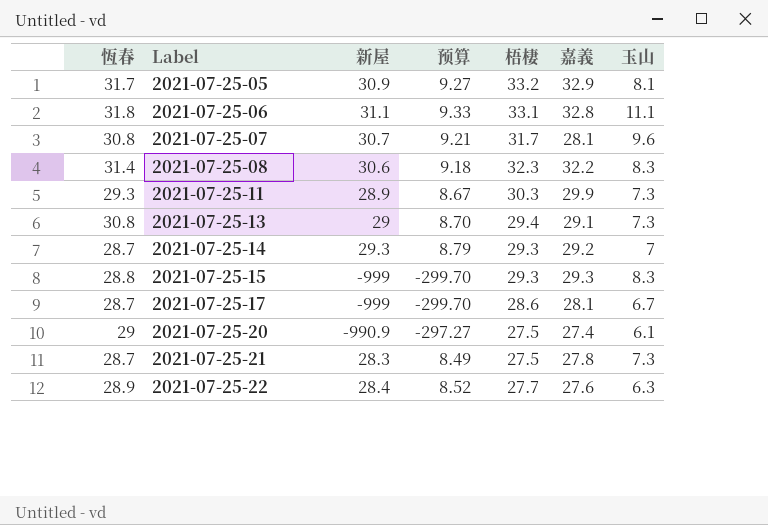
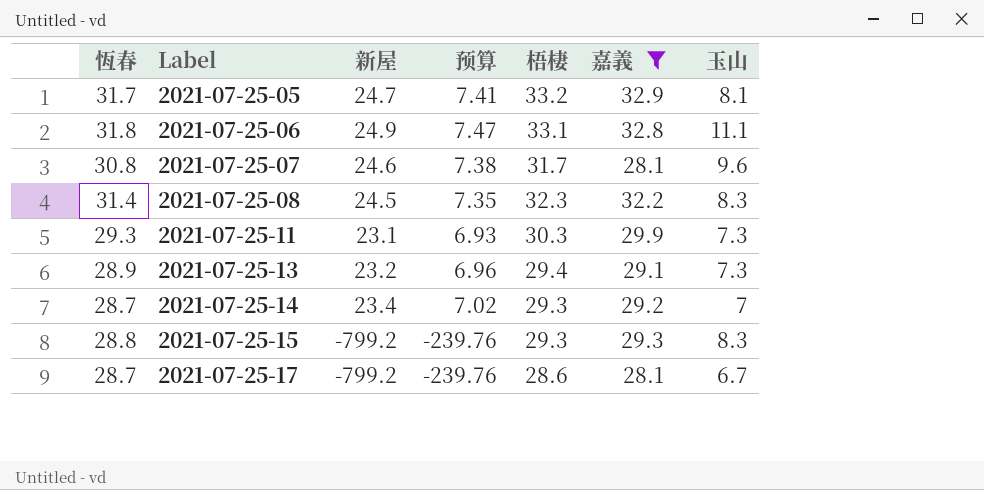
filter: none -> 嘉義 >= 28.1
2021-07-25-05 | 新屋: 30.9 -> 24.7
2021-07-25-05 | 预算: 9.27 -> 7.41
2021-07-25-06 | 新屋: 31.1 -> 24.9
2021-07-25-06 | 预算: 9.33 -> 7.47
2021-07-25-07 | 新屋: 30.7 -> 24.6
2021-07-25-07 | 预算: 9.21 -> 7.38
2021-07-25-08 | 新屋: 30.6 -> 24.5
2021-07-25-08 | 预算: 9.18 -> 7.35
2021-07-25-11 | 新屋: 28.9 -> 23.1
2021-07-25-11 | 预算: 8.67 -> 6.93
2021-07-25-13 | 恆春: 30.8 -> 28.9
2021-07-25-13 | 新屋: 29 -> 23.2
2021-07-25-13 | 预算: 8.70 -> 6.96
2021-07-25-14 | 新屋: 29.3 -> 23.4
2021-07-25-14 | 预算: 8.79 -> 7.02
2021-07-25-15 | 新屋: -999 -> -799.2
2021-07-25-15 | 预算: -299.70 -> -239.76
2021-07-25-17 | 新屋: -999 -> -799.2
2021-07-25-17 | 预算: -299.70 -> -239.76

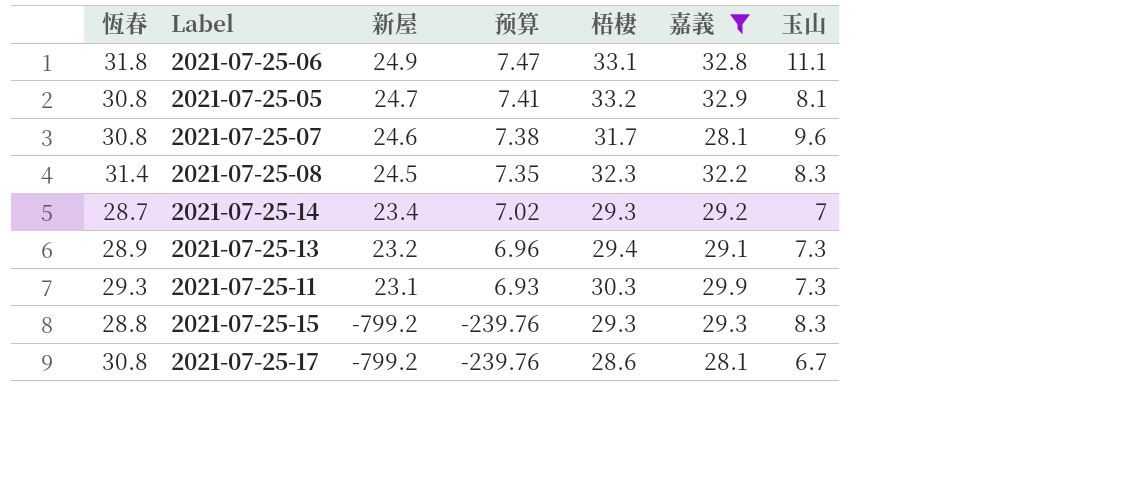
row order: Label ascending -> 新屋 descending
2021-07-25-05 | 恆春: 31.7 -> 30.8
2021-07-25-17 | 恆春: 28.7 -> 30.8

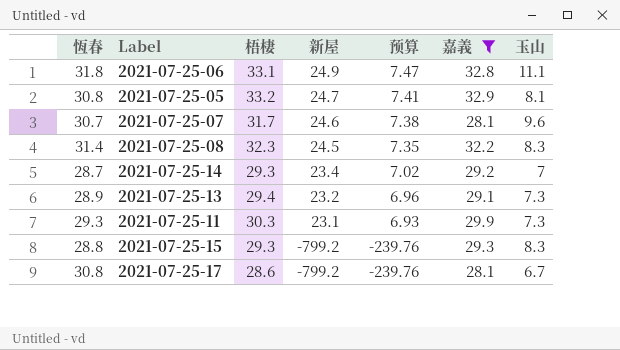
column 梧棲 | position: 5 -> 3
2021-07-25-07 | 恆春: 30.8 -> 30.7

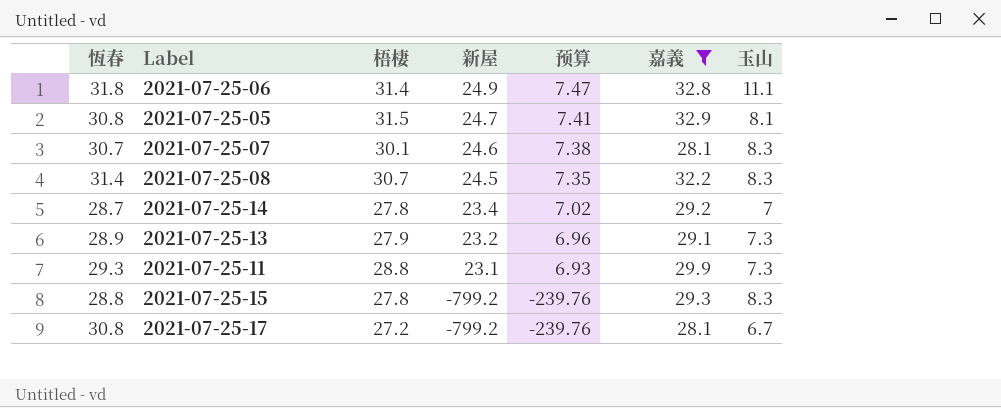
2021-07-25-06 | 梧棲: 33.1 -> 31.4
2021-07-25-05 | 梧棲: 33.2 -> 31.5
2021-07-25-07 | 梧棲: 31.7 -> 30.1
2021-07-25-07 | 玉山: 9.6 -> 8.3
2021-07-25-08 | 梧棲: 32.3 -> 30.7
2021-07-25-14 | 梧棲: 29.3 -> 27.8
2021-07-25-13 | 梧棲: 29.4 -> 27.9
2021-07-25-11 | 梧棲: 30.3 -> 28.8
2021-07-25-15 | 梧棲: 29.3 -> 27.8
2021-07-25-17 | 梧棲: 28.6 -> 27.2

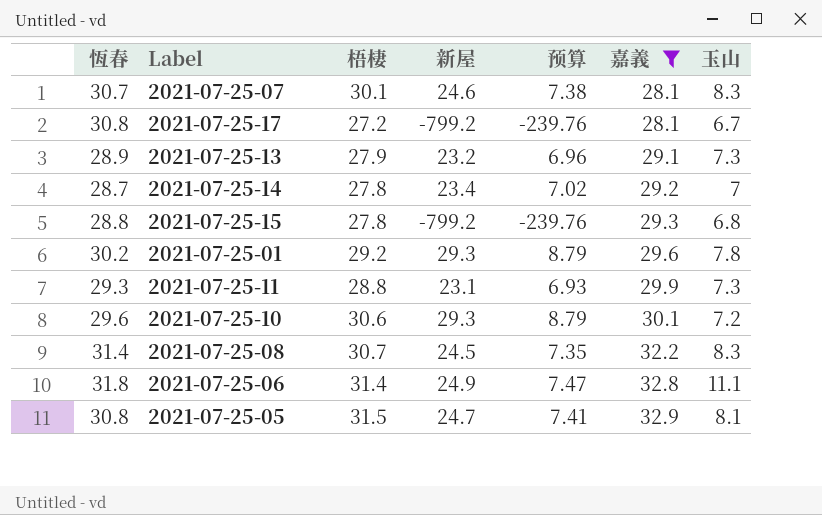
row order: 新屋 descending -> 嘉義 ascending
2021-07-25-15 | 玉山: 8.3 -> 6.8
row 2021-07-25-01: none -> 30.2 | 29.2 | 29.3 | 8.79 | 29.6 | 7.8
row 2021-07-25-10: none -> 29.6 | 30.6 | 29.3 | 8.79 | 30.1 | 7.2

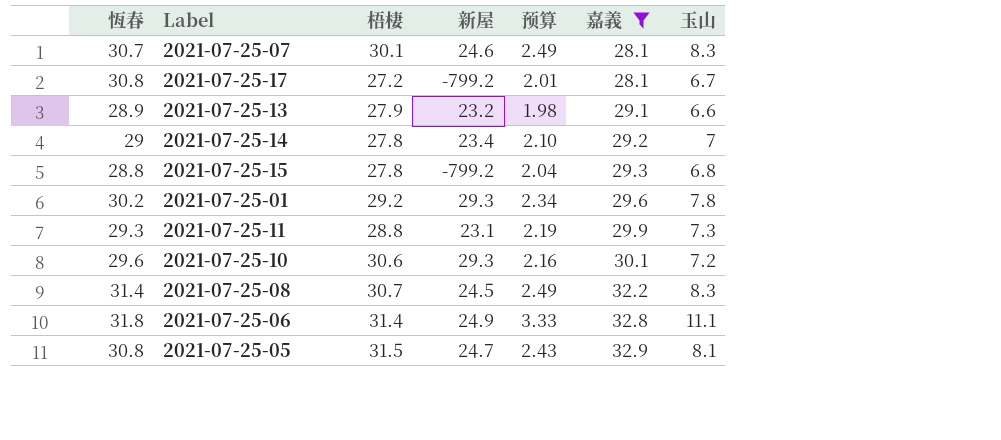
column 预算 | formula: [新屋] * 0.3 -> [玉山] * 0.3
2021-07-25-13 | 玉山: 7.3 -> 6.6
2021-07-25-14 | 恆春: 28.7 -> 29

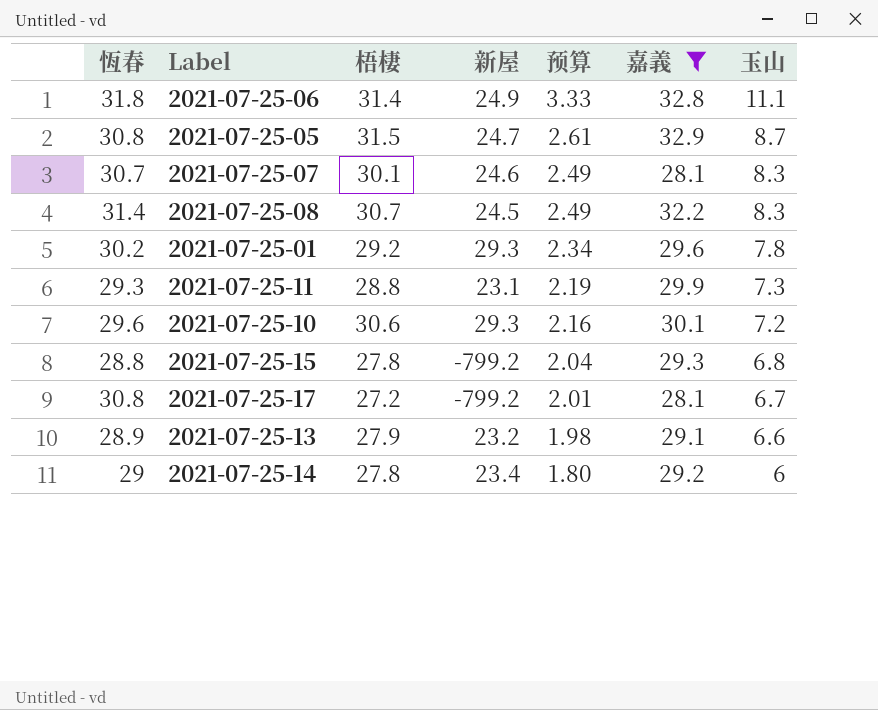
row order: 嘉義 ascending -> 预算 descending
2021-07-25-05 | 预算: 2.43 -> 2.61
2021-07-25-05 | 玉山: 8.1 -> 8.7
2021-07-25-14 | 预算: 2.10 -> 1.80
2021-07-25-14 | 玉山: 7 -> 6

